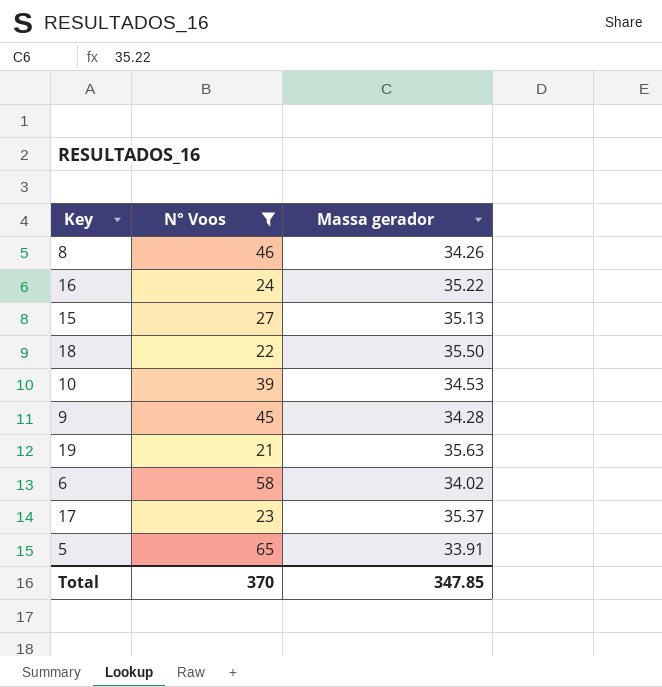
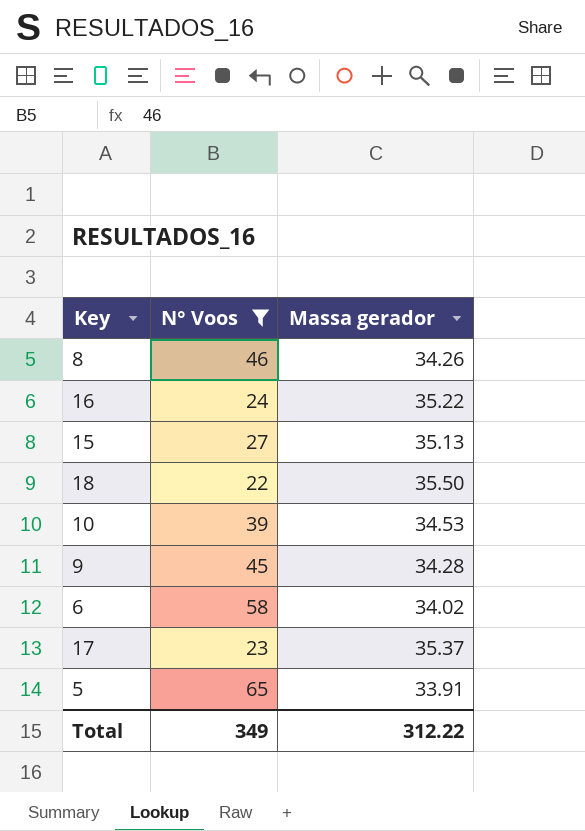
row 19: 21 | 35.63 -> none
Total | N° Voos: 370 -> 349
Total | Massa gerador: 347.85 -> 312.22

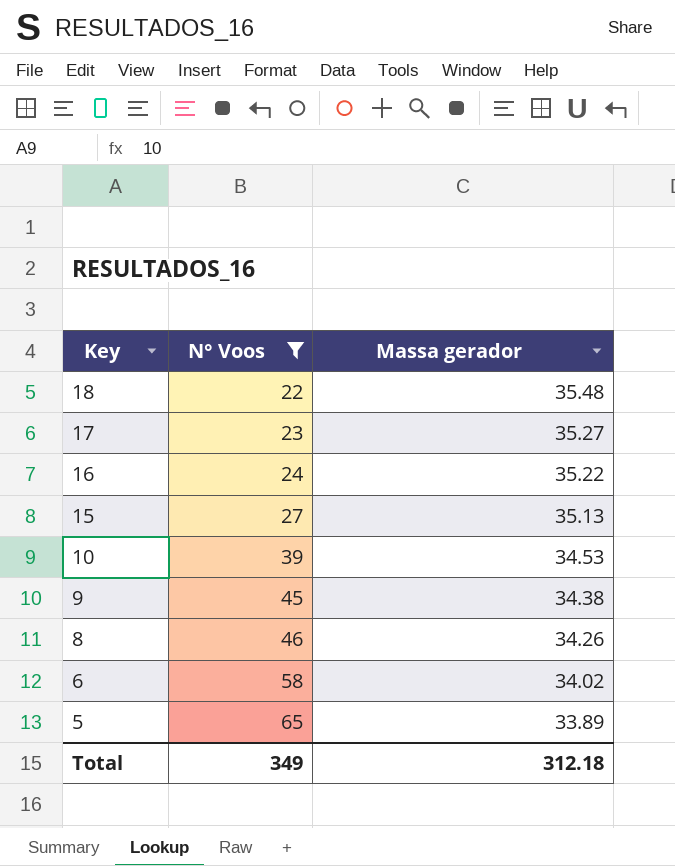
row order: none -> Key descending
18 | Massa gerador: 35.50 -> 35.48
17 | Massa gerador: 35.37 -> 35.27
9 | Massa gerador: 34.28 -> 34.38
5 | Massa gerador: 33.91 -> 33.89
Total | Massa gerador: 312.22 -> 312.18

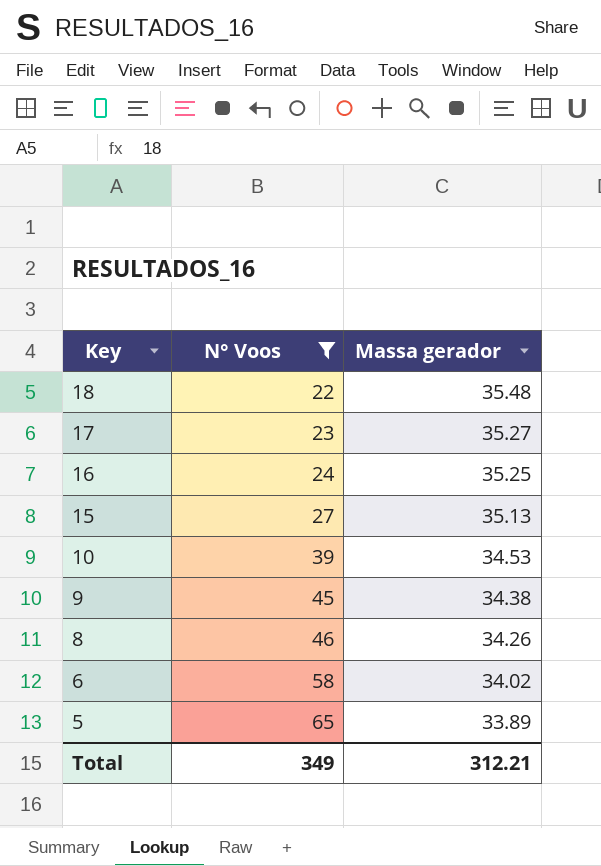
16 | Massa gerador: 35.22 -> 35.25
Total | Massa gerador: 312.18 -> 312.21

